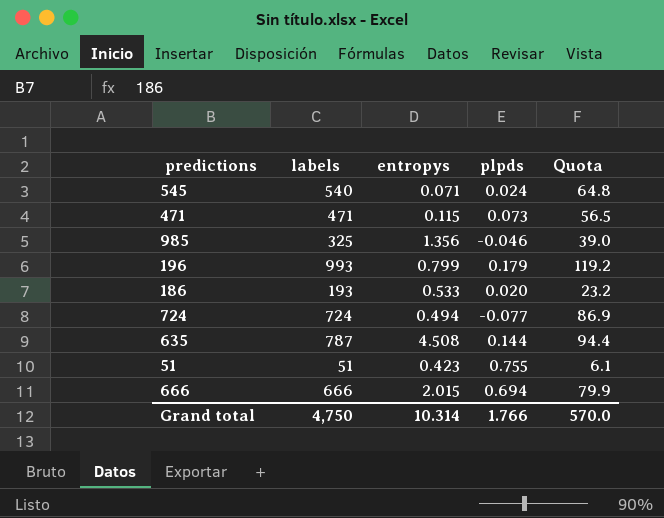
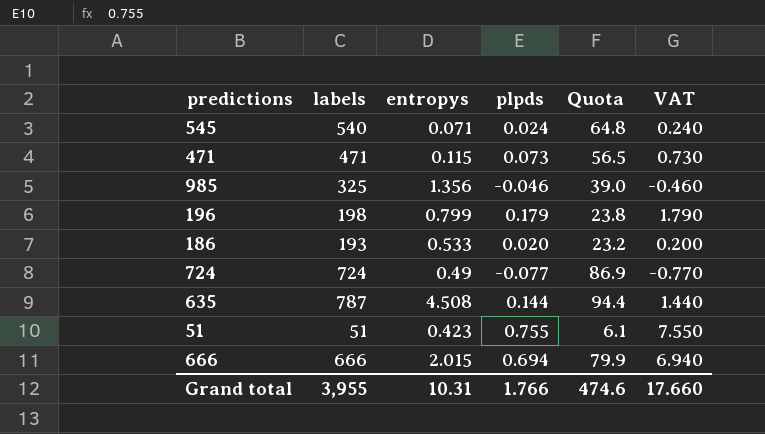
column VAT | formula: none -> [plpds] * 10
196 | labels: 993 -> 198
196 | Quota: 119.2 -> 23.8
724 | entropys: 0.494 -> 0.49
Grand total | labels: 4,750 -> 3,955
Grand total | entropys: 10.314 -> 10.31
Grand total | Quota: 570.0 -> 474.6

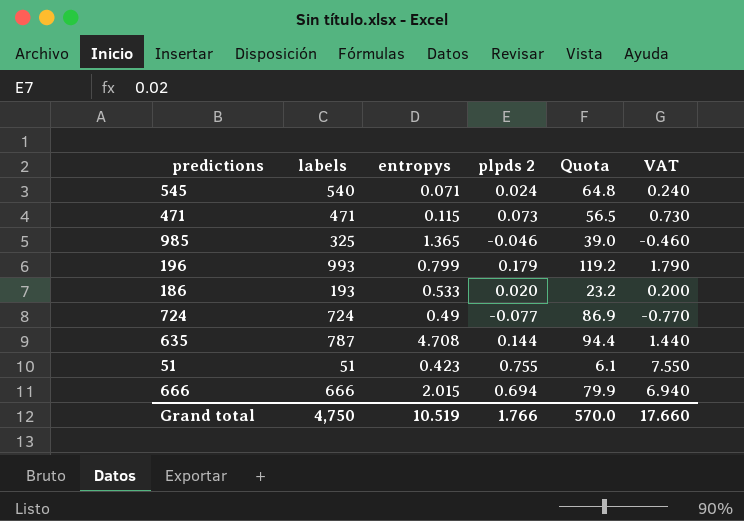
column name: plpds -> plpds 2
985 | entropys: 1.356 -> 1.365
196 | labels: 198 -> 993
196 | Quota: 23.8 -> 119.2
635 | entropys: 4.508 -> 4.708
Grand total | labels: 3,955 -> 4,750
Grand total | entropys: 10.31 -> 10.519
Grand total | Quota: 474.6 -> 570.0

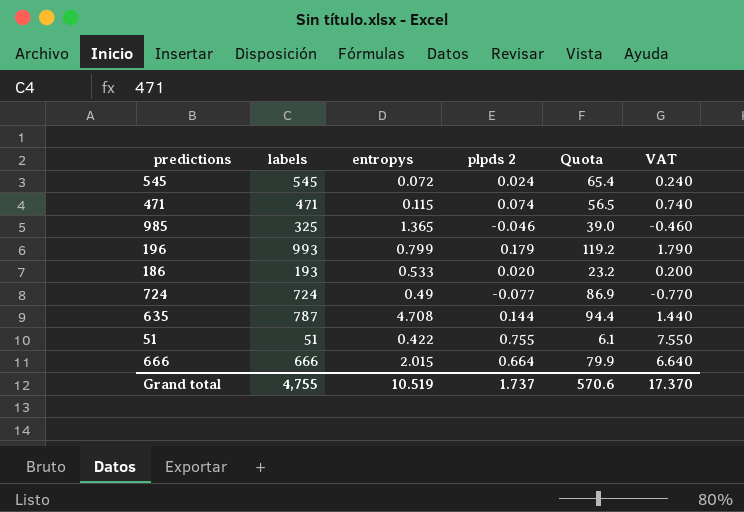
545 | labels: 540 -> 545
545 | entropys: 0.071 -> 0.072
545 | Quota: 64.8 -> 65.4
471 | plpds 2: 0.073 -> 0.074
471 | VAT: 0.730 -> 0.740
51 | entropys: 0.423 -> 0.422
666 | plpds 2: 0.694 -> 0.664
666 | VAT: 6.940 -> 6.640
Grand total | labels: 4,750 -> 4,755
Grand total | plpds 2: 1.766 -> 1.737
Grand total | Quota: 570.0 -> 570.6
Grand total | VAT: 17.660 -> 17.370

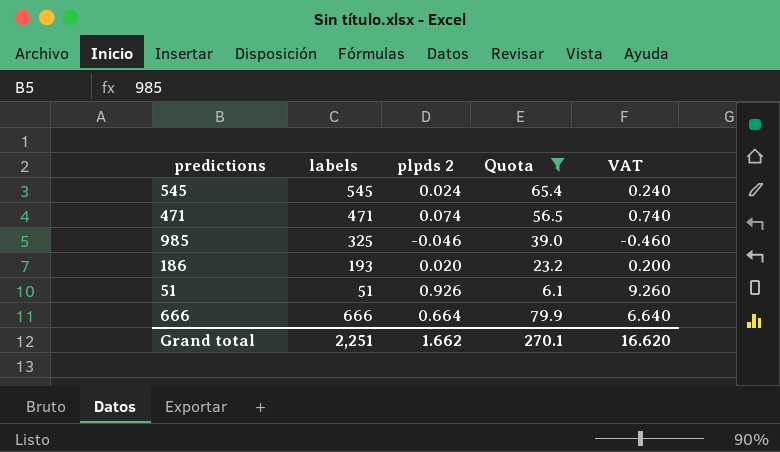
filter: none -> Quota <= 79.9
column entropys | position: 3 -> none
51 | plpds 2: 0.755 -> 0.926
51 | VAT: 7.550 -> 9.260
Grand total | labels: 4,755 -> 2,251
Grand total | plpds 2: 1.737 -> 1.662
Grand total | Quota: 570.6 -> 270.1
Grand total | VAT: 17.370 -> 16.620

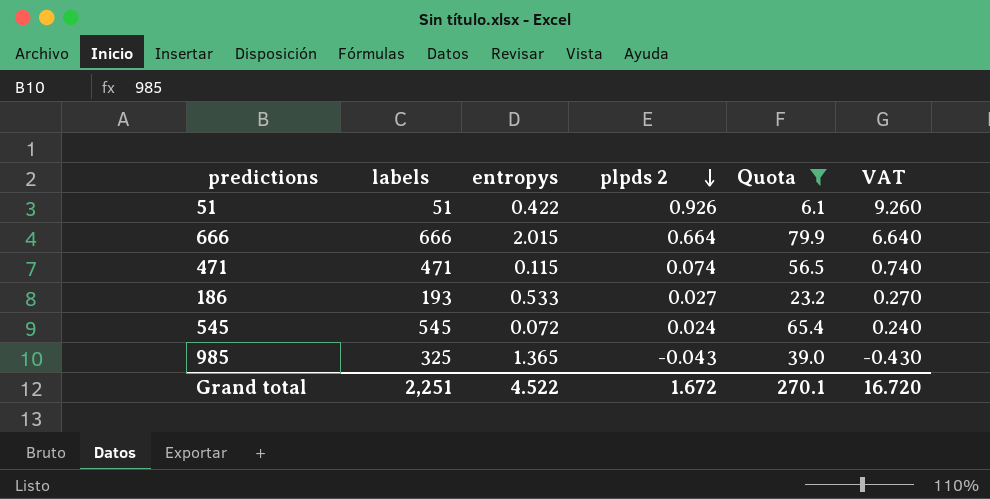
row order: none -> plpds 2 descending
column entropys | position: none -> 3
186 | plpds 2: 0.020 -> 0.027
186 | VAT: 0.200 -> 0.270
985 | plpds 2: -0.046 -> -0.043
985 | VAT: -0.460 -> -0.430
Grand total | plpds 2: 1.662 -> 1.672
Grand total | VAT: 16.620 -> 16.720

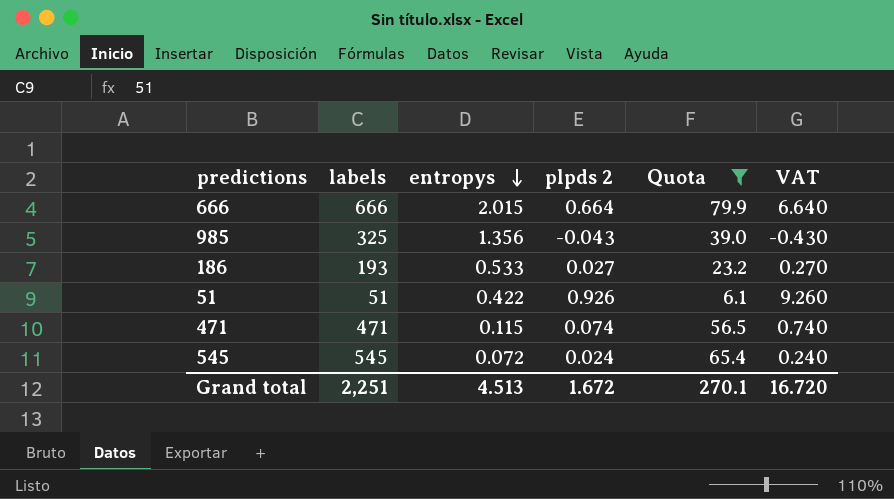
row order: plpds 2 descending -> entropys descending
985 | entropys: 1.365 -> 1.356
Grand total | entropys: 4.522 -> 4.513

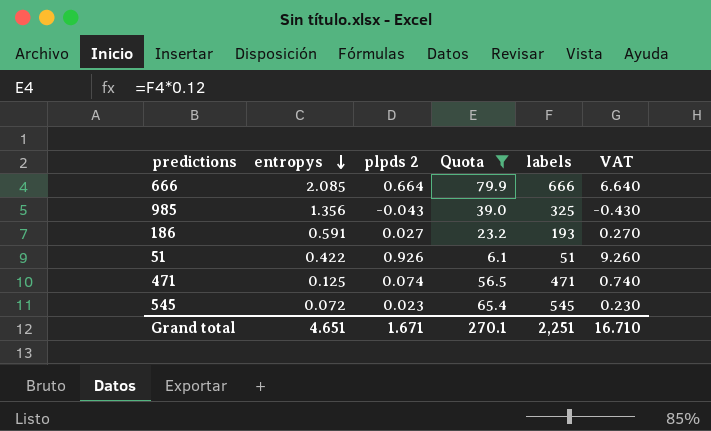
column labels | position: 2 -> 5
666 | entropys: 2.015 -> 2.085
186 | entropys: 0.533 -> 0.591
471 | entropys: 0.115 -> 0.125
545 | plpds 2: 0.024 -> 0.023
545 | VAT: 0.240 -> 0.230
Grand total | entropys: 4.513 -> 4.651
Grand total | plpds 2: 1.672 -> 1.671
Grand total | VAT: 16.720 -> 16.710

